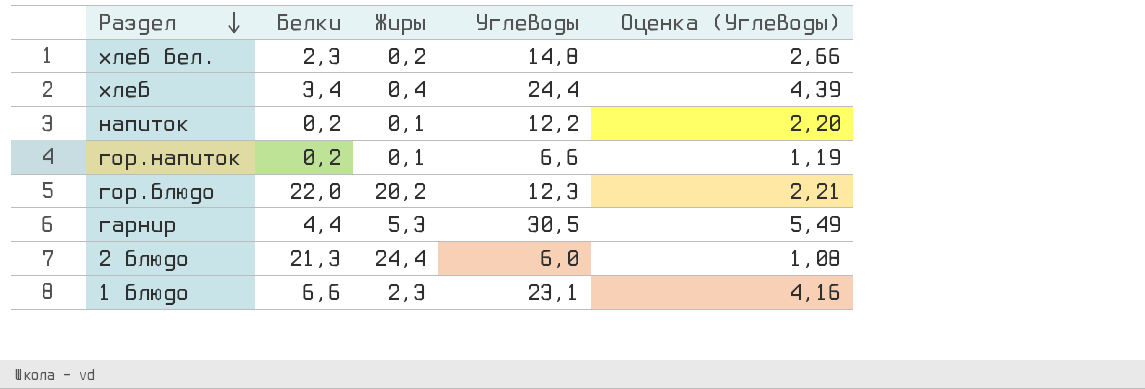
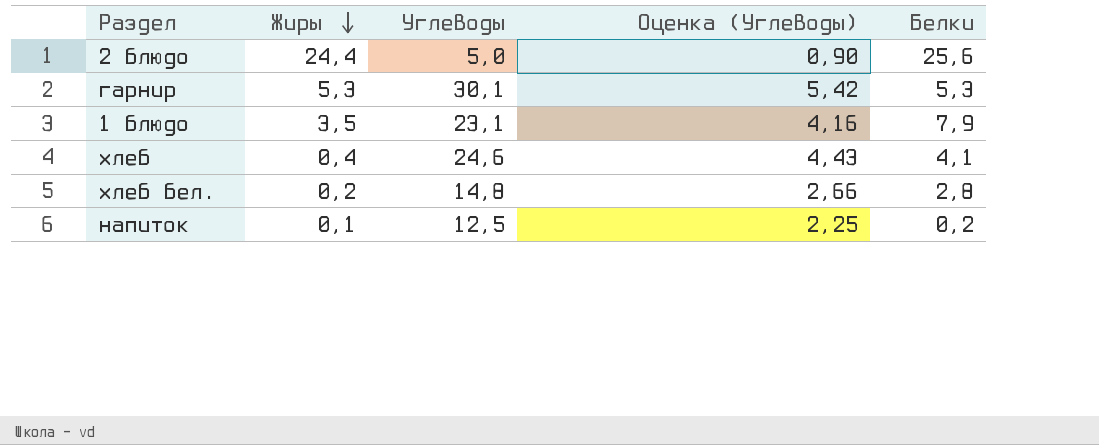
row order: Раздел descending -> Жиры descending
column Белки | position: 2 -> 5
row гор.напиток: 0,2 | 0,1 | 6,6 | 1,19 -> none
row гор.блюдо: 22,0 | 20,2 | 12,3 | 2,21 -> none
2 блюдо | Углеводы: 6,0 -> 5,0
2 блюдо | Оценка (Углеводы): 1,08 -> 0,90
2 блюдо | Белки: 21,3 -> 25,6
гарнир | Углеводы: 30,5 -> 30,1
гарнир | Оценка (Углеводы): 5,49 -> 5,42
гарнир | Белки: 4,4 -> 5,3
1 блюдо | Жиры: 2,3 -> 3,5
1 блюдо | Белки: 6,6 -> 7,9
хлеб | Углеводы: 24,4 -> 24,6
хлеб | Оценка (Углеводы): 4,39 -> 4,43
хлеб | Белки: 3,4 -> 4,1
хлеб бел. | Белки: 2,3 -> 2,8
напиток | Углеводы: 12,2 -> 12,5
напиток | Оценка (Углеводы): 2,20 -> 2,25

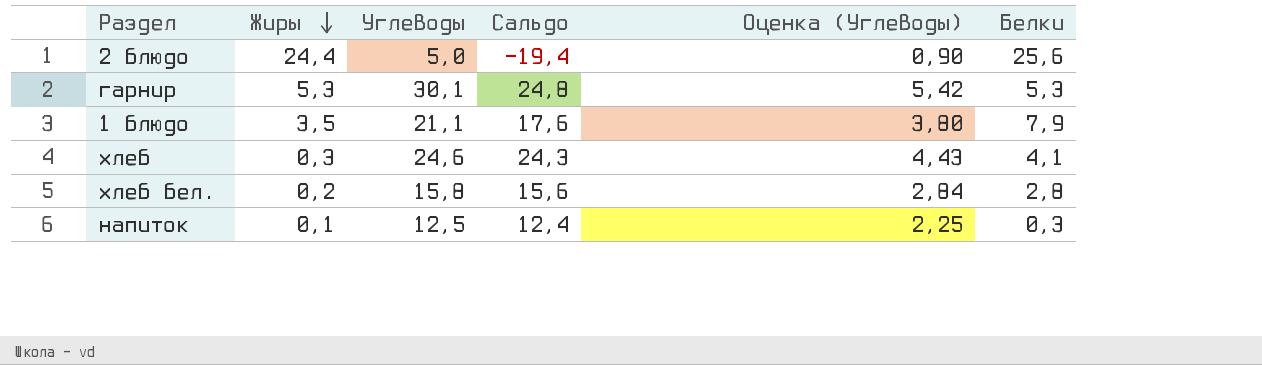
column Сальдо | formula: none -> [Углеводы] - [Жиры]
1 блюдо | Углеводы: 23,1 -> 21,1
1 блюдо | Оценка (Углеводы): 4,16 -> 3,80
хлеб | Жиры: 0,4 -> 0,3
хлеб бел. | Углеводы: 14,8 -> 15,8
хлеб бел. | Оценка (Углеводы): 2,66 -> 2,84
напиток | Белки: 0,2 -> 0,3

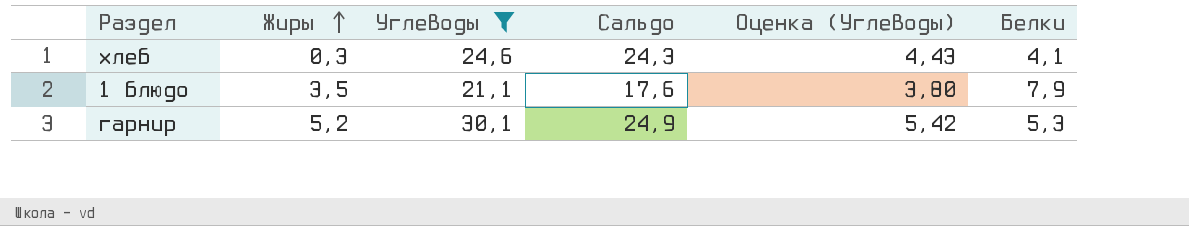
filter: none -> Углеводы >= 21,1
row order: Жиры descending -> Жиры ascending
гарнир | Жиры: 5,3 -> 5,2
гарнир | Сальдо: 24,8 -> 24,9

